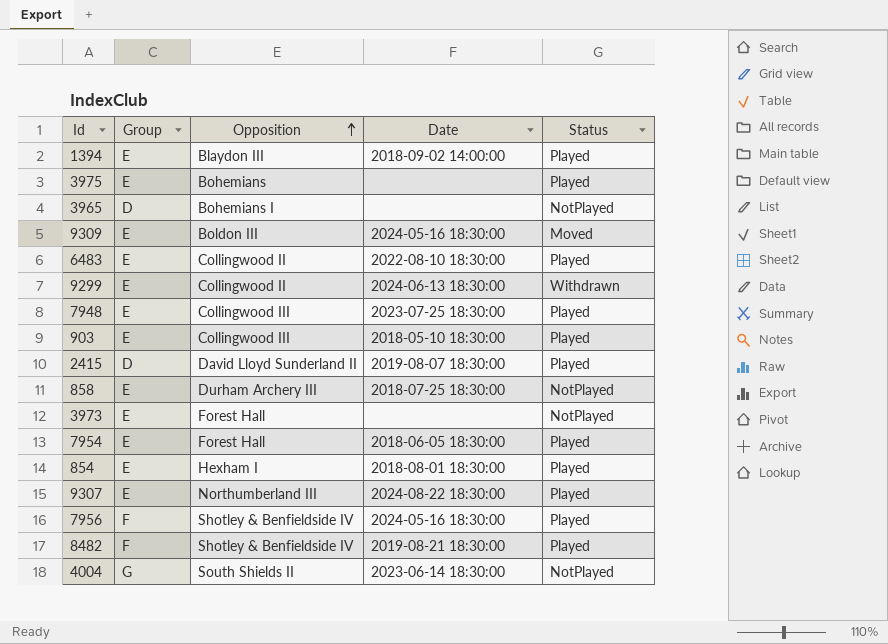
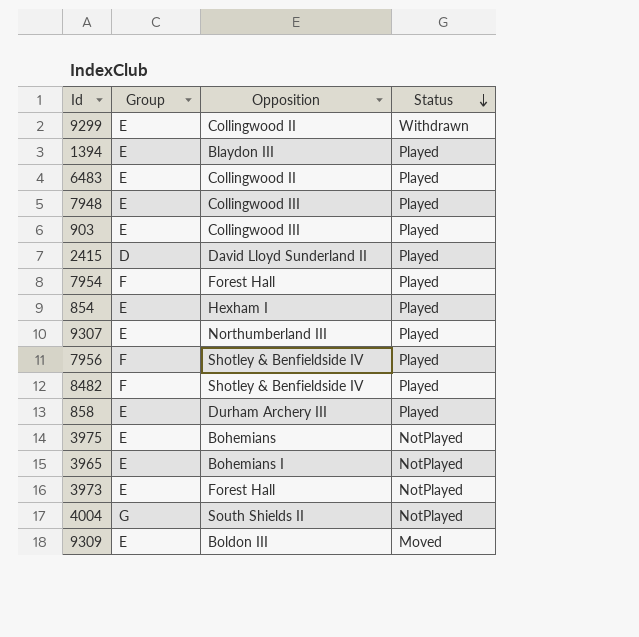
row order: Opposition ascending -> Status descending
column Date | position: 4 -> none
7954 | Group: E -> F
858 | Status: NotPlayed -> Played
3975 | Status: Played -> NotPlayed
3965 | Group: D -> E

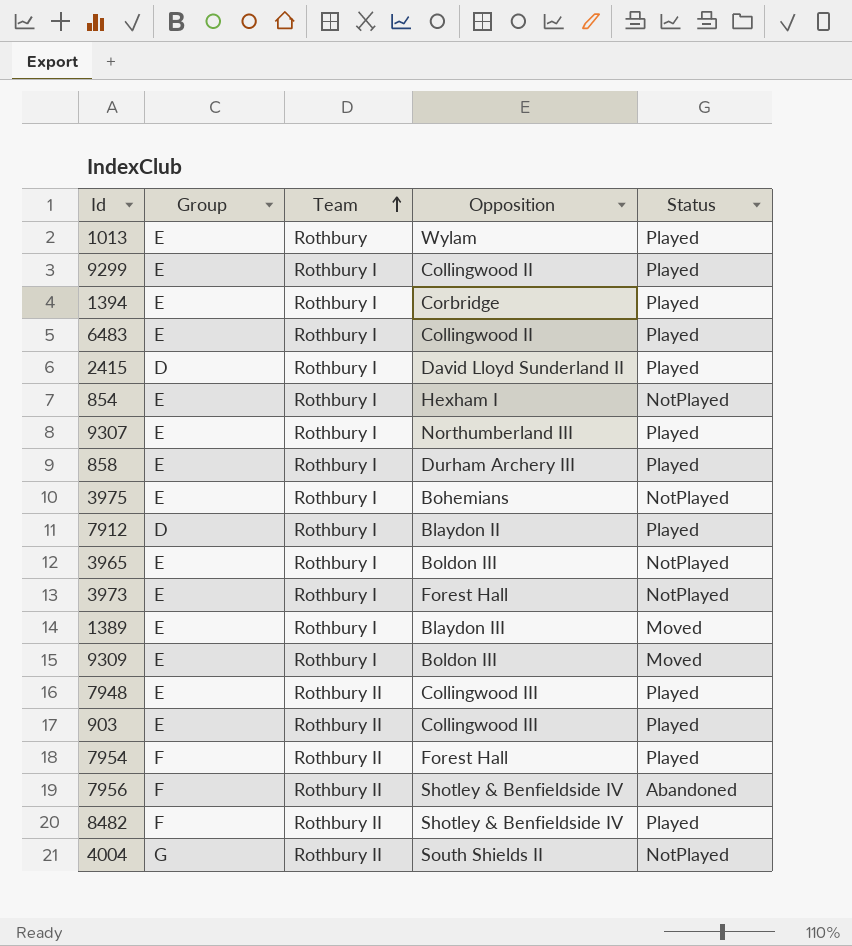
row order: Status descending -> Team ascending
column Team | position: none -> 3
row 1013: none -> E | Rothbury | Wylam | Played
9299 | Status: Withdrawn -> Played
1394 | Opposition: Blaydon III -> Corbridge
854 | Status: Played -> NotPlayed
row 7912: none -> D | Rothbury I | Blaydon II | Played
3965 | Opposition: Bohemians I -> Boldon III
row 1389: none -> E | Rothbury I | Blaydon III | Moved
7956 | Status: Played -> Abandoned

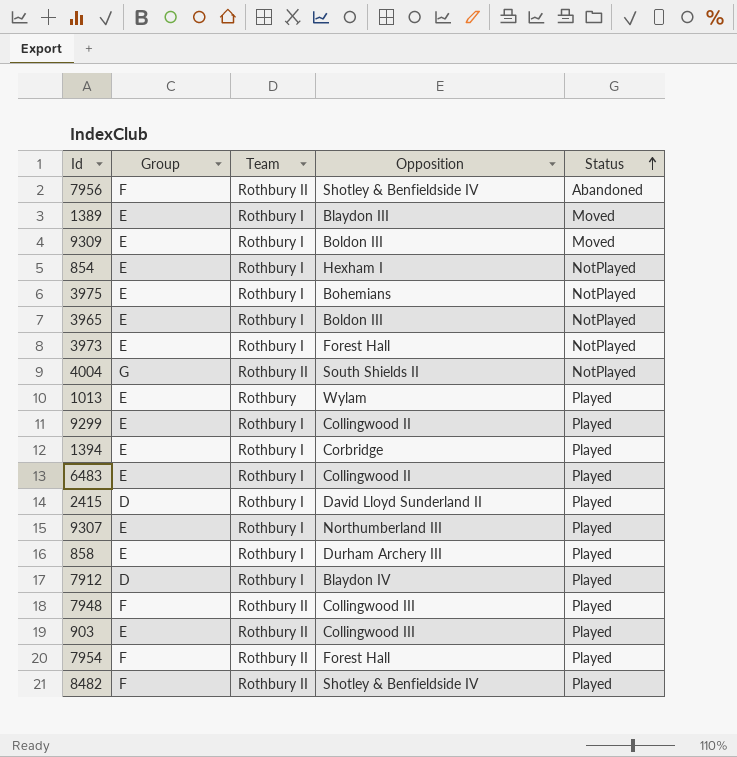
row order: Team ascending -> Status ascending
7912 | Opposition: Blaydon II -> Blaydon IV
7948 | Group: E -> F

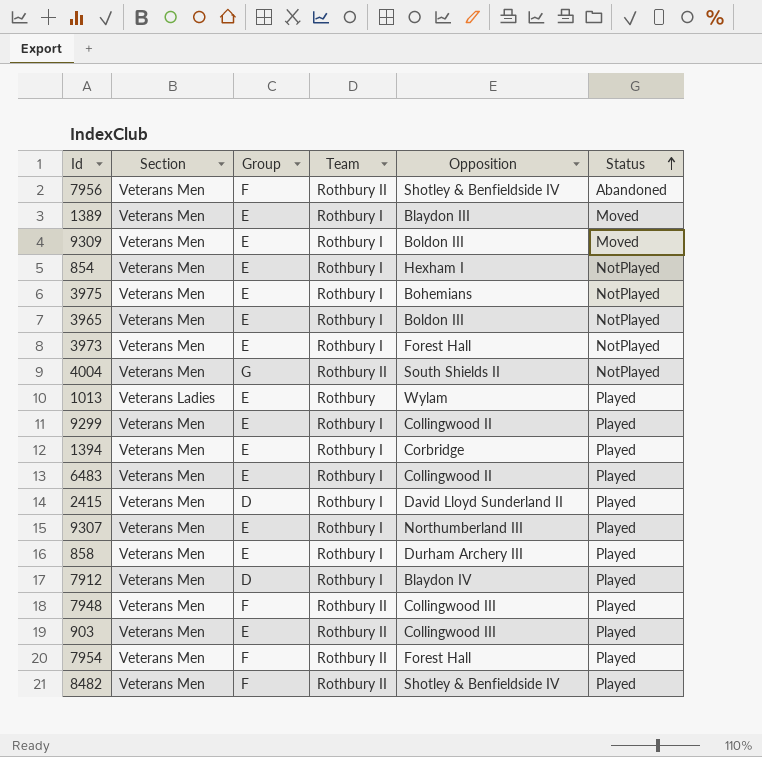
column Section | position: none -> 2

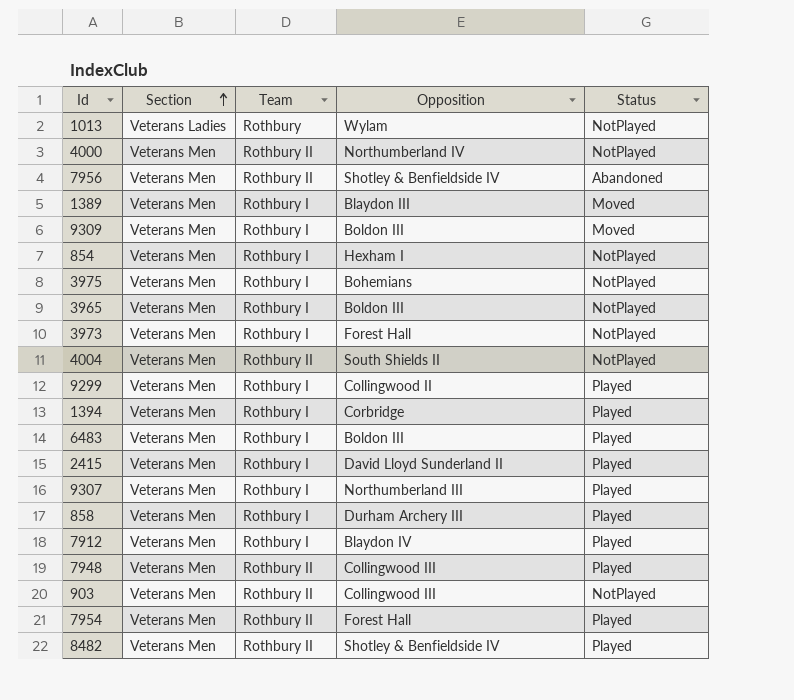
row order: Status ascending -> Section ascending
column Group | position: 3 -> none
1013 | Status: Played -> NotPlayed
row 4000: none -> Veterans Men | Rothbury II | Northumberland IV | NotPlayed
6483 | Opposition: Collingwood II -> Boldon III
903 | Status: Played -> NotPlayed

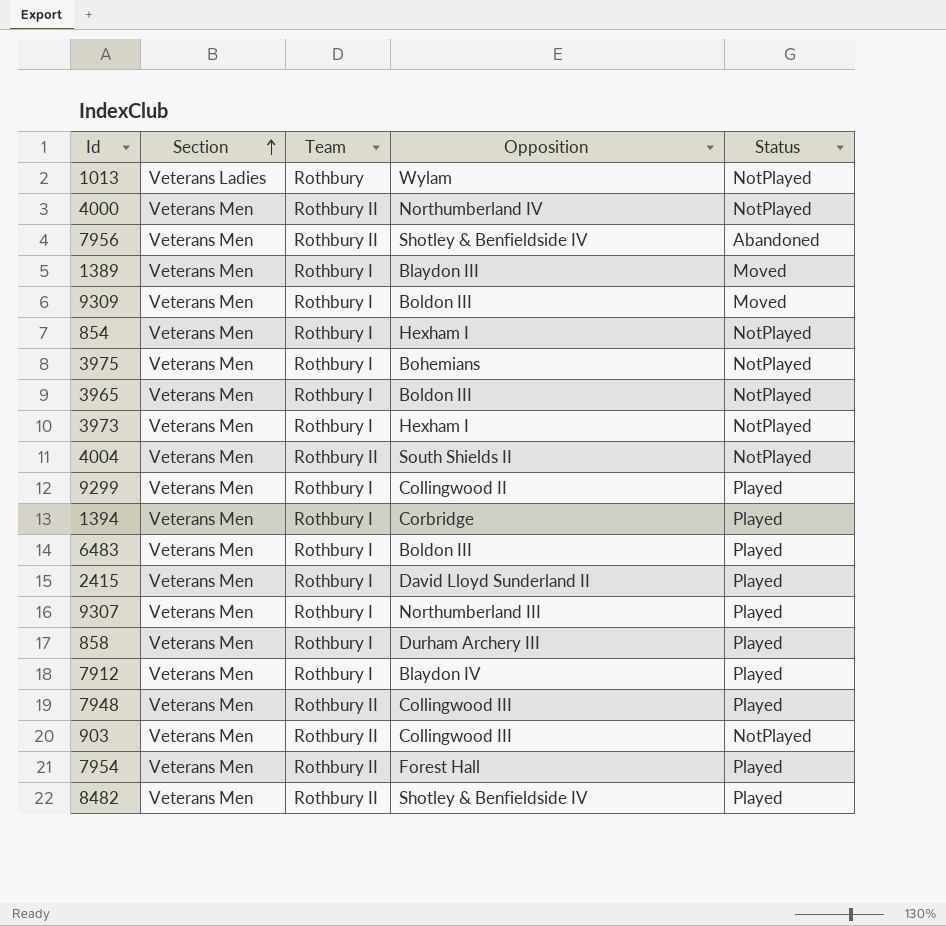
3973 | Opposition: Forest Hall -> Hexham I

